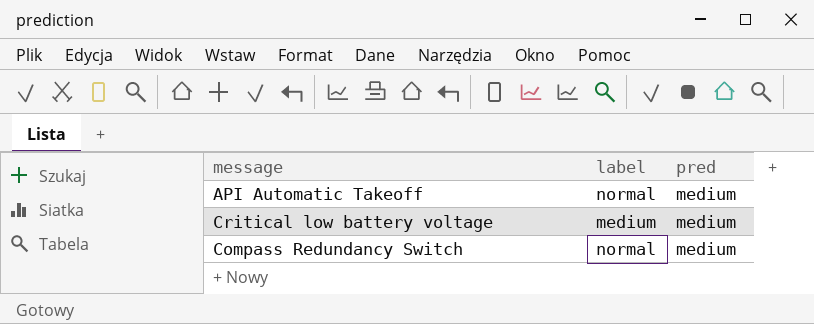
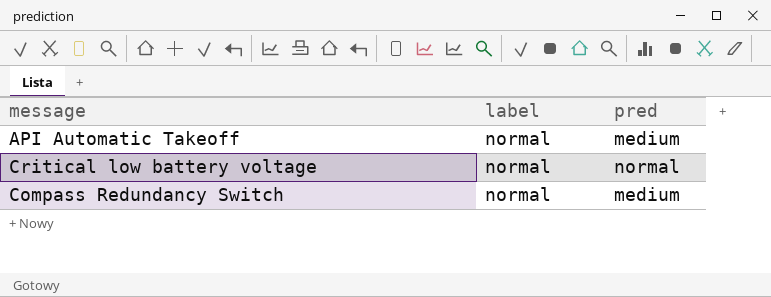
Critical low battery voltage | label: medium -> normal
Critical low battery voltage | pred: medium -> normal

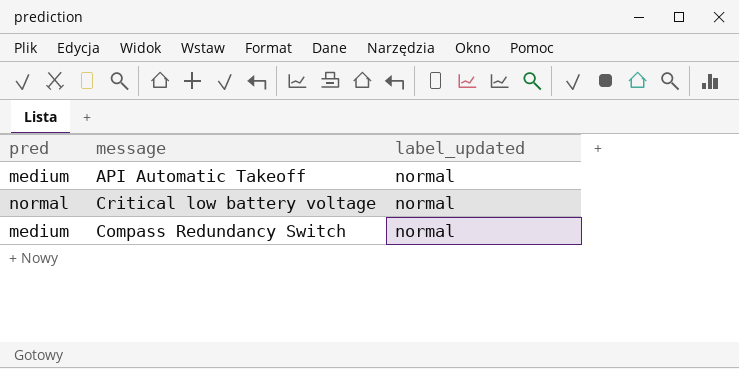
column pred | position: 3 -> 1
column name: label -> label_updated

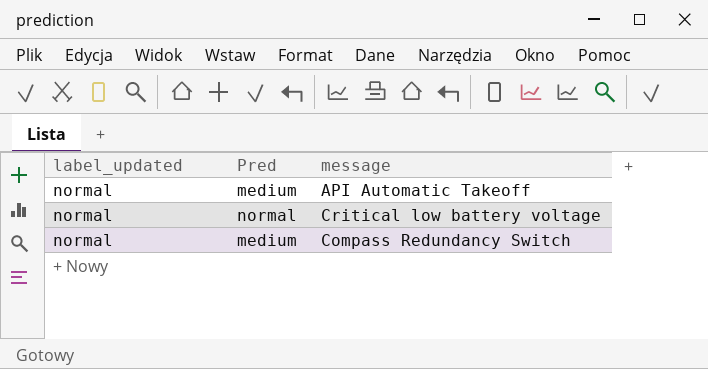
column label_updated | position: 3 -> 1
column name: pred -> Pred

